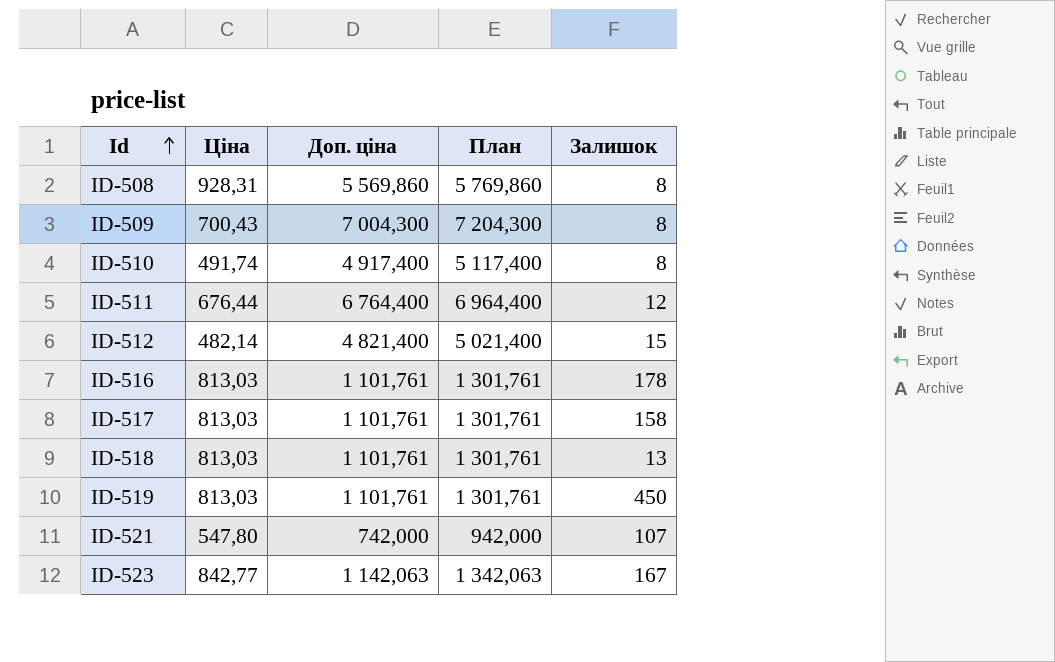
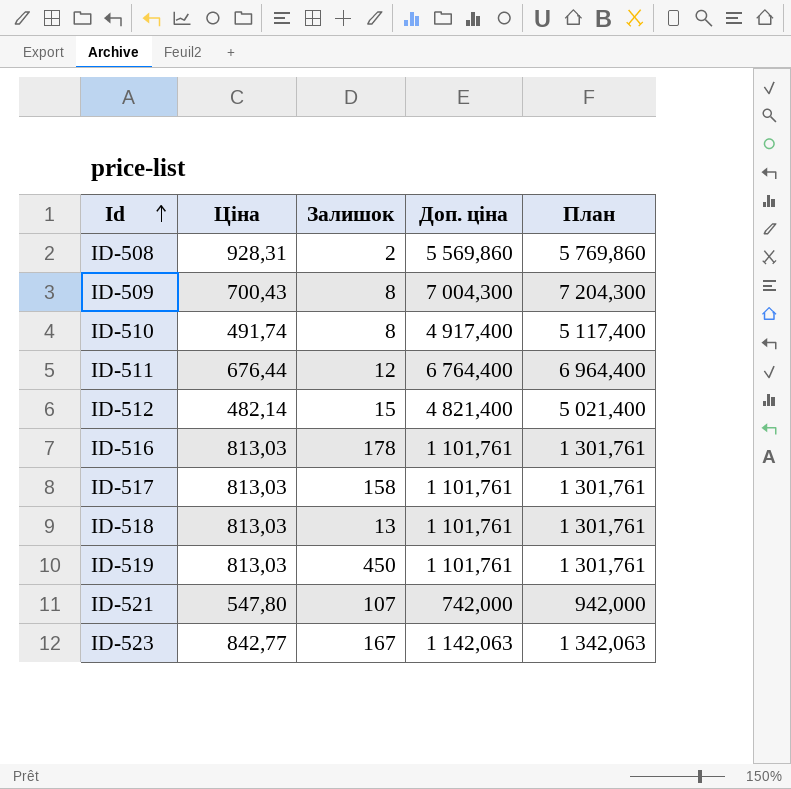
column Залишок | position: 5 -> 3
ID-508 | Залишок: 8 -> 2

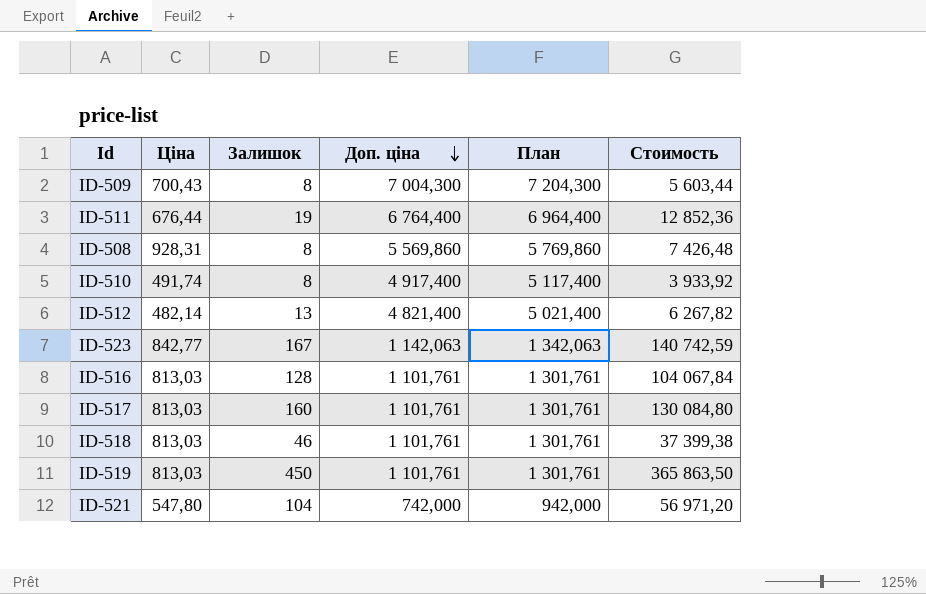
row order: Id ascending -> Доп. ціна descending
column Стоимость | formula: none -> [Ціна] * [Залишок]
ID-511 | Залишок: 12 -> 19
ID-508 | Залишок: 2 -> 8
ID-512 | Залишок: 15 -> 13
ID-516 | Залишок: 178 -> 128
ID-517 | Залишок: 158 -> 160
ID-518 | Залишок: 13 -> 46
ID-521 | Залишок: 107 -> 104

